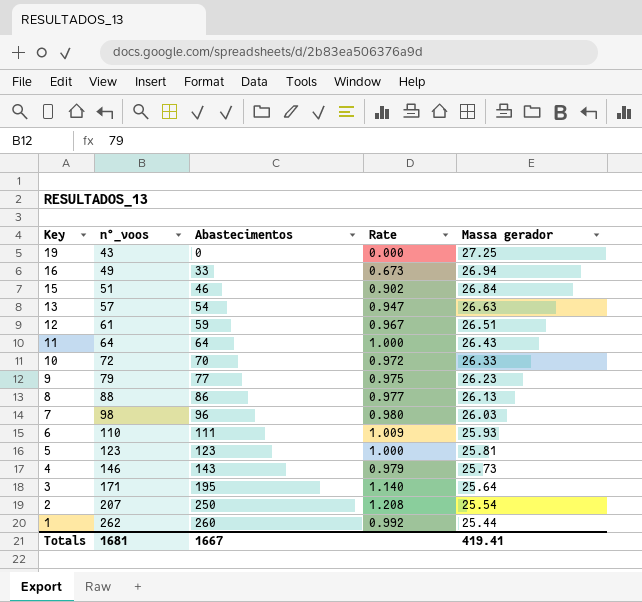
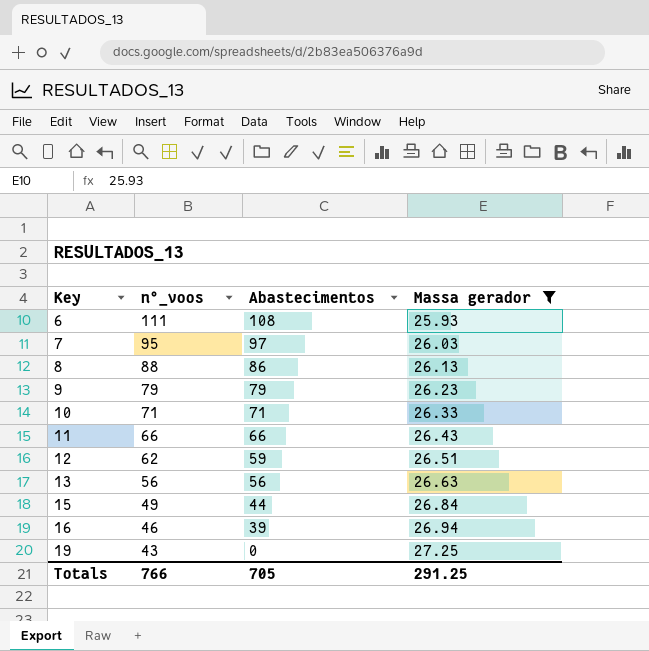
filter: none -> Massa gerador >= 25.93
row order: Key descending -> Key ascending
column Rate | formula: [Abastecimentos] / [n°_voos] -> none
6 | n°_voos: 110 -> 111
6 | Abastecimentos: 111 -> 108
7 | n°_voos: 98 -> 95
7 | Abastecimentos: 96 -> 97
9 | Abastecimentos: 77 -> 79
10 | n°_voos: 72 -> 71
10 | Abastecimentos: 70 -> 71
11 | n°_voos: 64 -> 66
11 | Abastecimentos: 64 -> 66
12 | n°_voos: 61 -> 62
13 | n°_voos: 57 -> 56
13 | Abastecimentos: 54 -> 56
15 | n°_voos: 51 -> 49
15 | Abastecimentos: 46 -> 44
16 | n°_voos: 49 -> 46
16 | Abastecimentos: 33 -> 39
Totals | n°_voos: 1681 -> 766
Totals | Abastecimentos: 1667 -> 705
Totals | Massa gerador: 419.41 -> 291.25

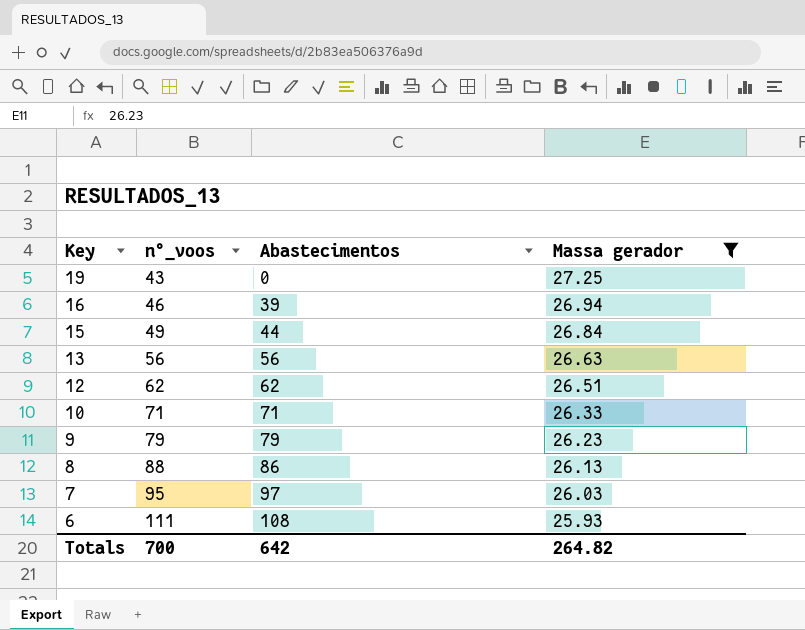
row order: Key ascending -> Key descending
row 11: 66 | 66 | 26.43 -> none
12 | Abastecimentos: 59 -> 62
Totals | n°_voos: 766 -> 700
Totals | Abastecimentos: 705 -> 642
Totals | Massa gerador: 291.25 -> 264.82

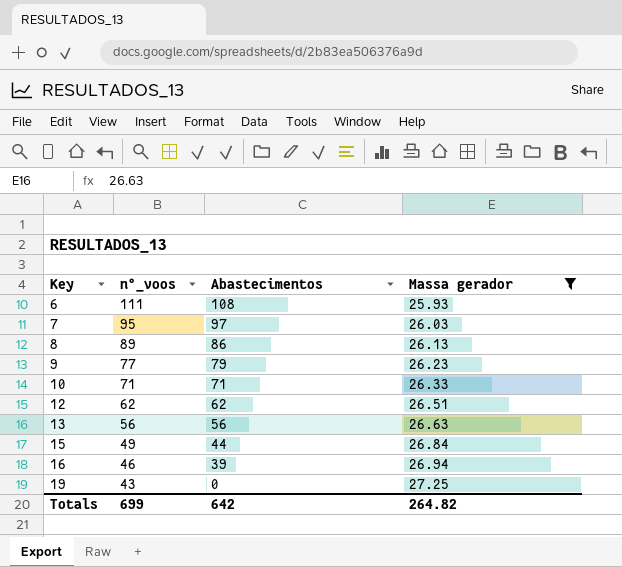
row order: Key descending -> Key ascending
8 | n°_voos: 88 -> 89
9 | n°_voos: 79 -> 77
Totals | n°_voos: 700 -> 699

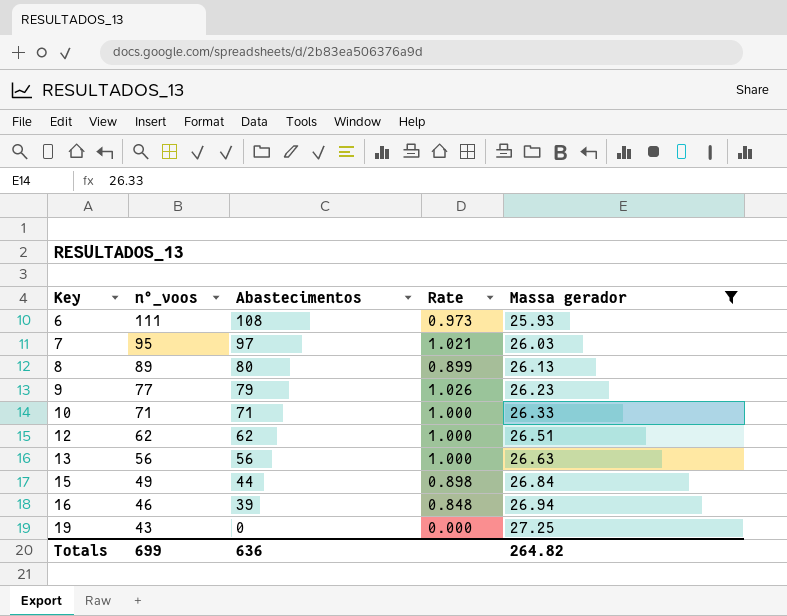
column Rate | formula: none -> [Abastecimentos] / [n°_voos]
8 | Abastecimentos: 86 -> 80
Totals | Abastecimentos: 642 -> 636

